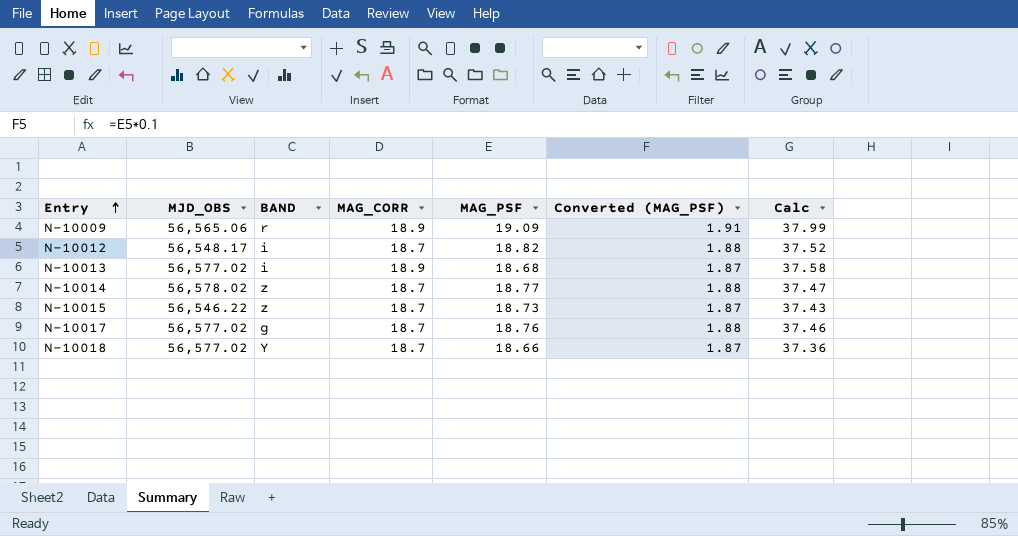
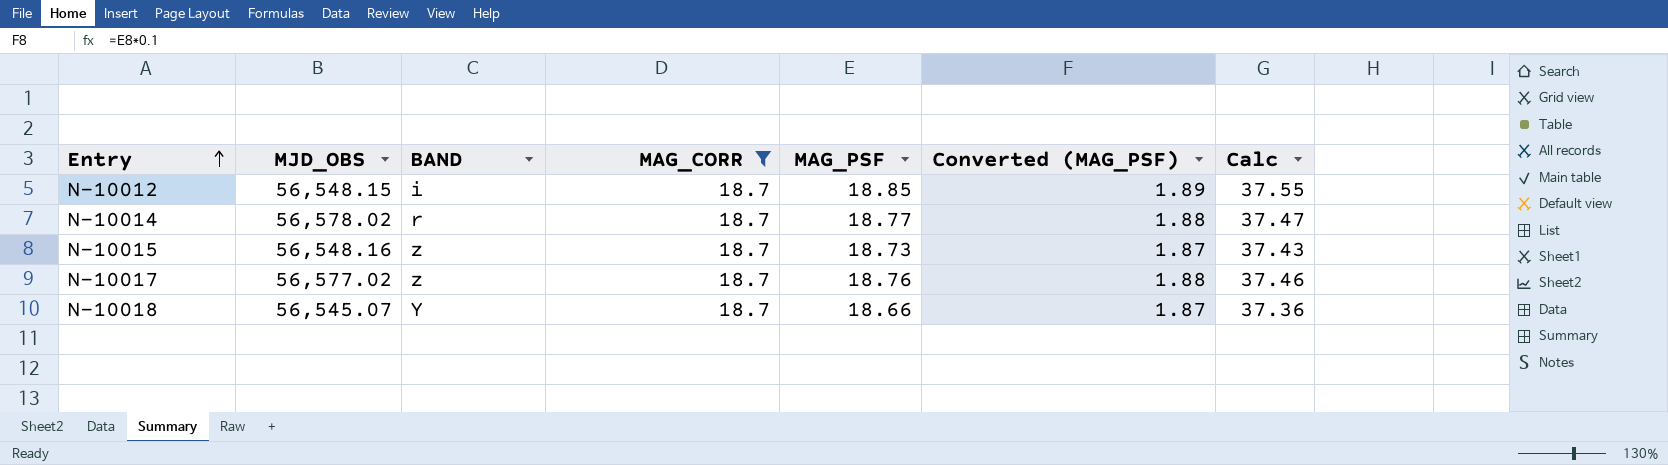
filter: none -> MAG_CORR = 18.7
N-10012 | MJD_OBS: 56,548.17 -> 56,548.15
N-10012 | MAG_PSF: 18.82 -> 18.85
N-10012 | Converted (MAG_PSF): 1.88 -> 1.89
N-10012 | Calc: 37.52 -> 37.55
N-10014 | BAND: z -> r
N-10015 | MJD_OBS: 56,546.22 -> 56,548.16
N-10017 | BAND: g -> z
N-10018 | MJD_OBS: 56,577.02 -> 56,545.07

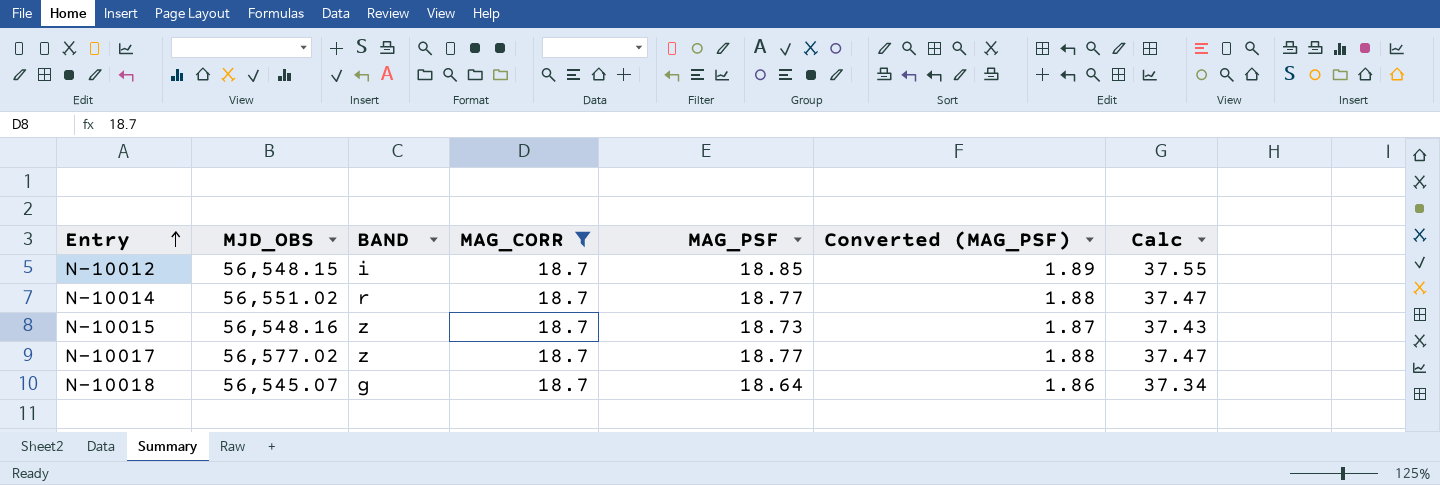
N-10014 | MJD_OBS: 56,578.02 -> 56,551.02
N-10017 | MAG_PSF: 18.76 -> 18.77
N-10017 | Calc: 37.46 -> 37.47
N-10018 | BAND: Y -> g
N-10018 | MAG_PSF: 18.66 -> 18.64
N-10018 | Converted (MAG_PSF): 1.87 -> 1.86
N-10018 | Calc: 37.36 -> 37.34

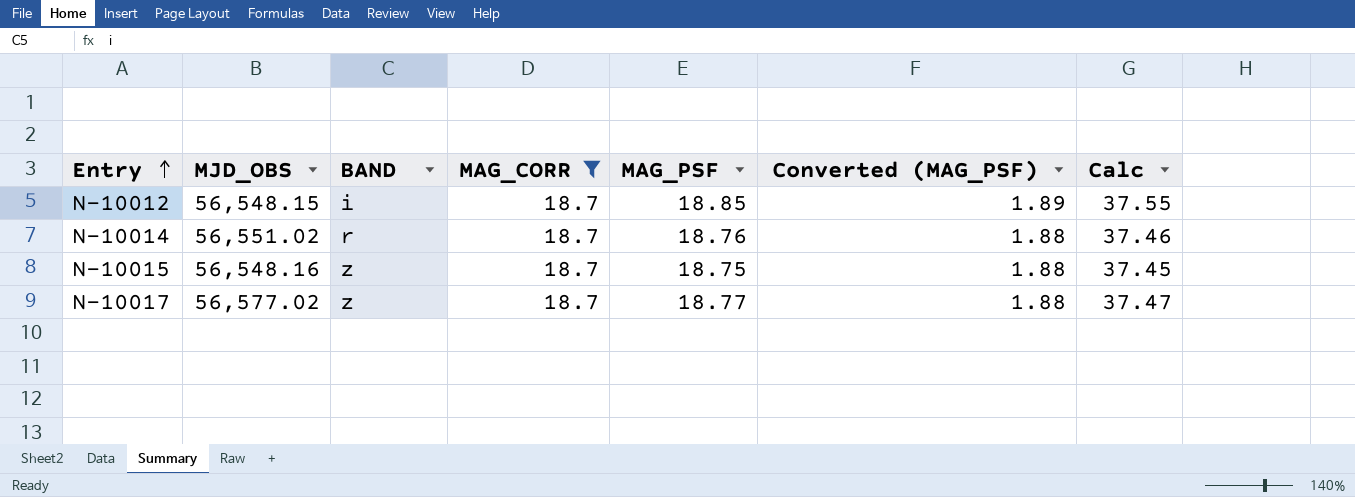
row N-10018: 56,545.07 | g | 18.7 | 18.64 | 1.86 | 37.34 -> none
N-10014 | MAG_PSF: 18.77 -> 18.76
N-10014 | Calc: 37.47 -> 37.46
N-10015 | MAG_PSF: 18.73 -> 18.75
N-10015 | Converted (MAG_PSF): 1.87 -> 1.88
N-10015 | Calc: 37.43 -> 37.45

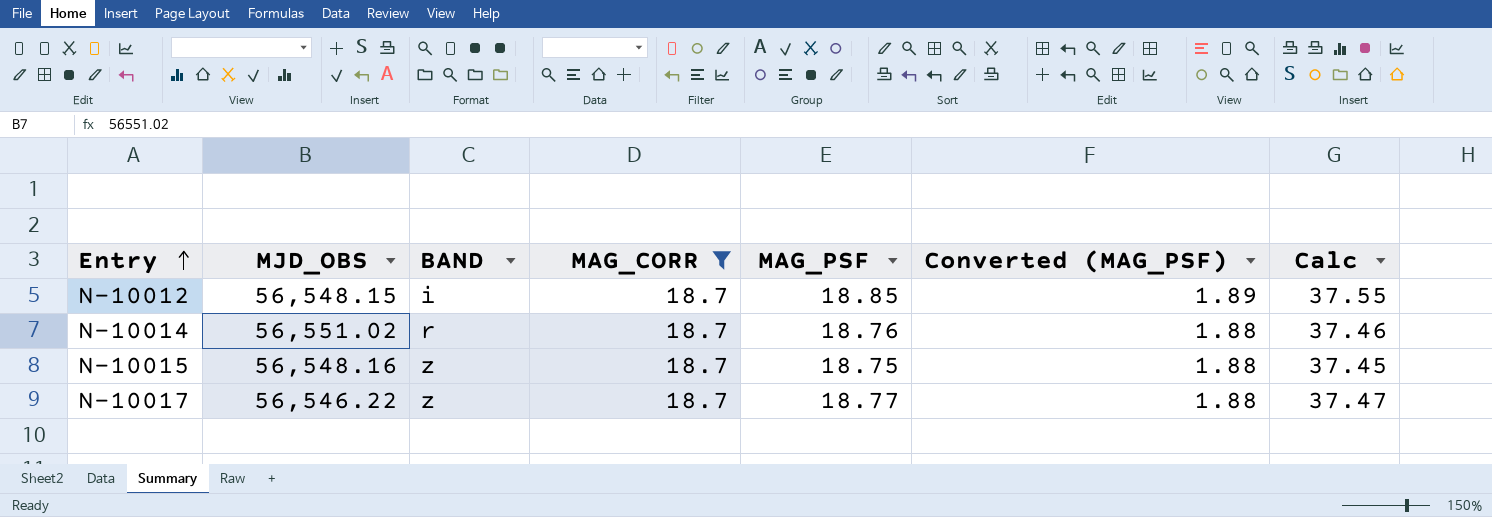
N-10017 | MJD_OBS: 56,577.02 -> 56,546.22

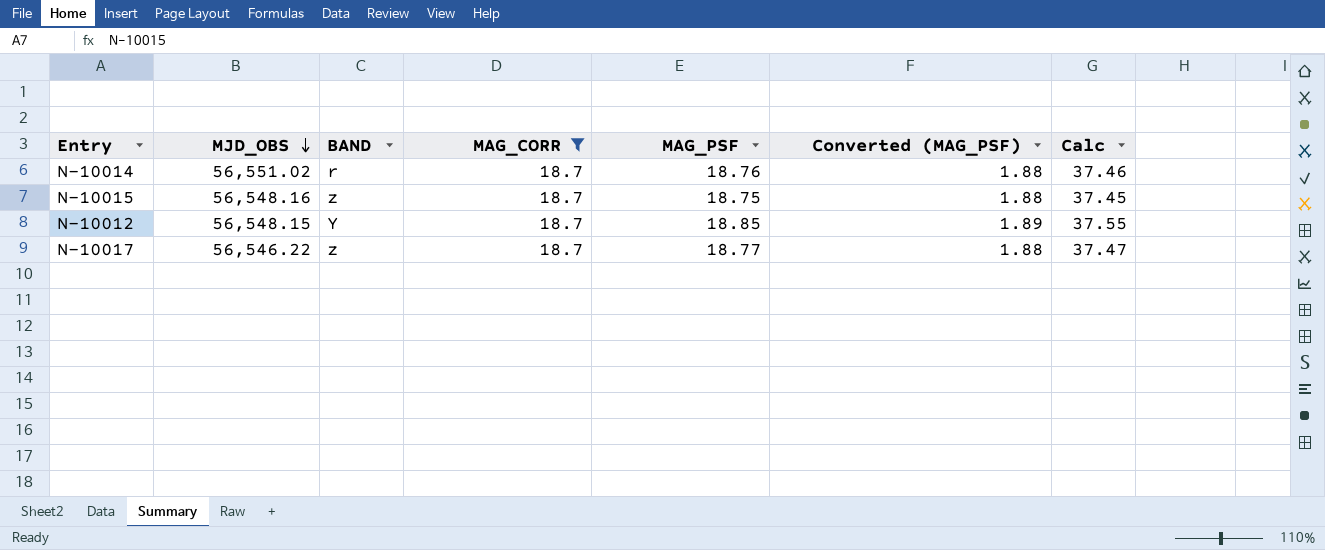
row order: Entry ascending -> MJD_OBS descending
N-10012 | BAND: i -> Y

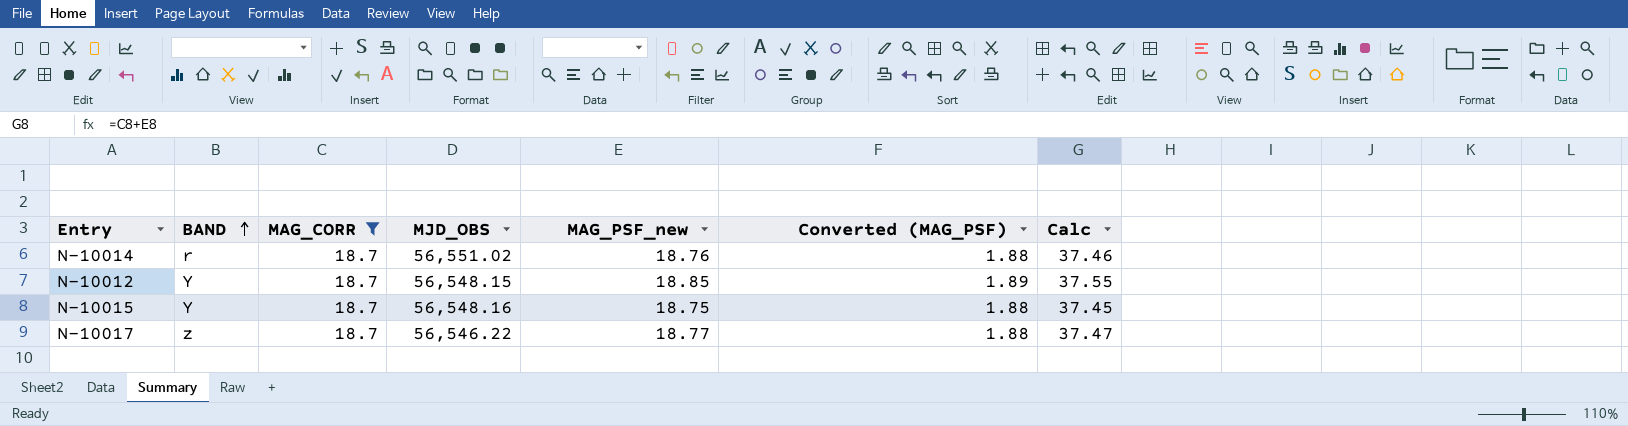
row order: MJD_OBS descending -> BAND ascending
column MJD_OBS | position: 2 -> 4
column name: MAG_PSF -> MAG_PSF_new
N-10015 | BAND: z -> Y

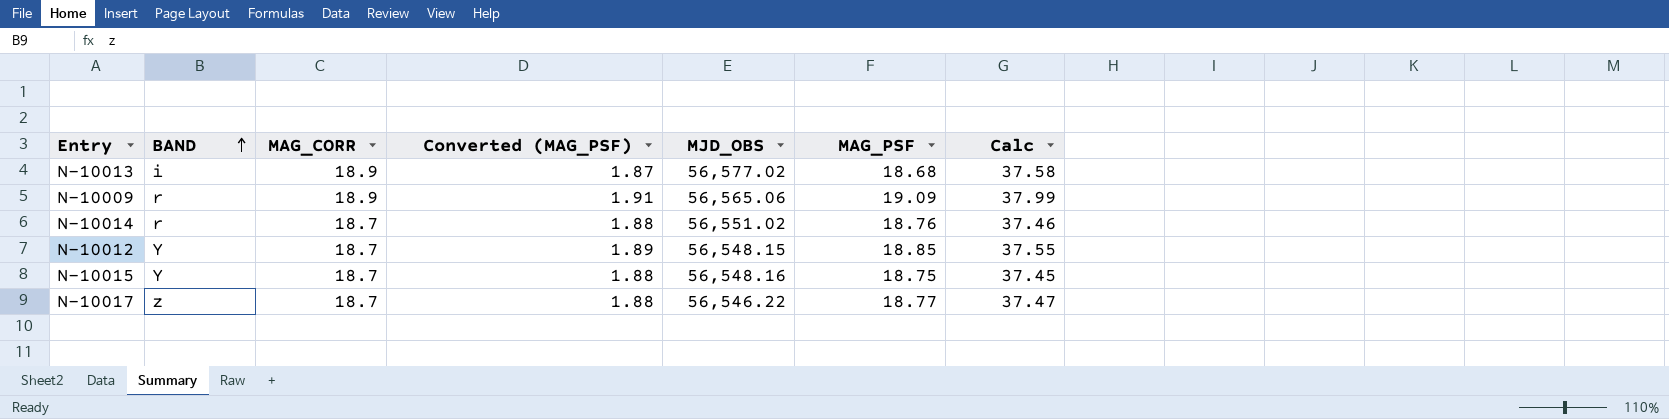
filter: MAG_CORR = 18.7 -> none
column Converted (MAG_PSF) | position: 6 -> 4
column name: MAG_PSF_new -> MAG_PSF

